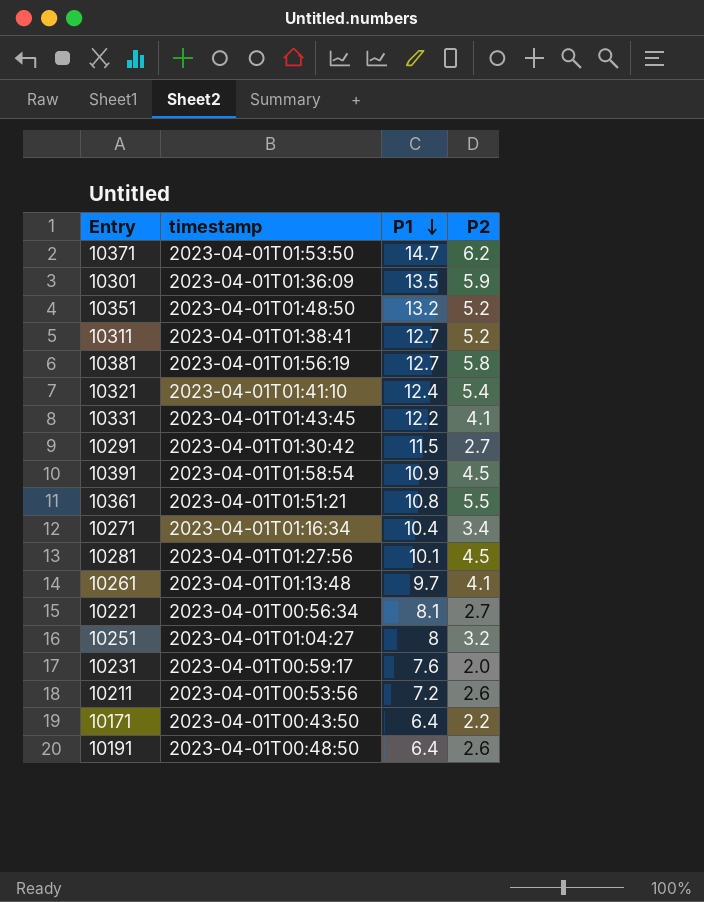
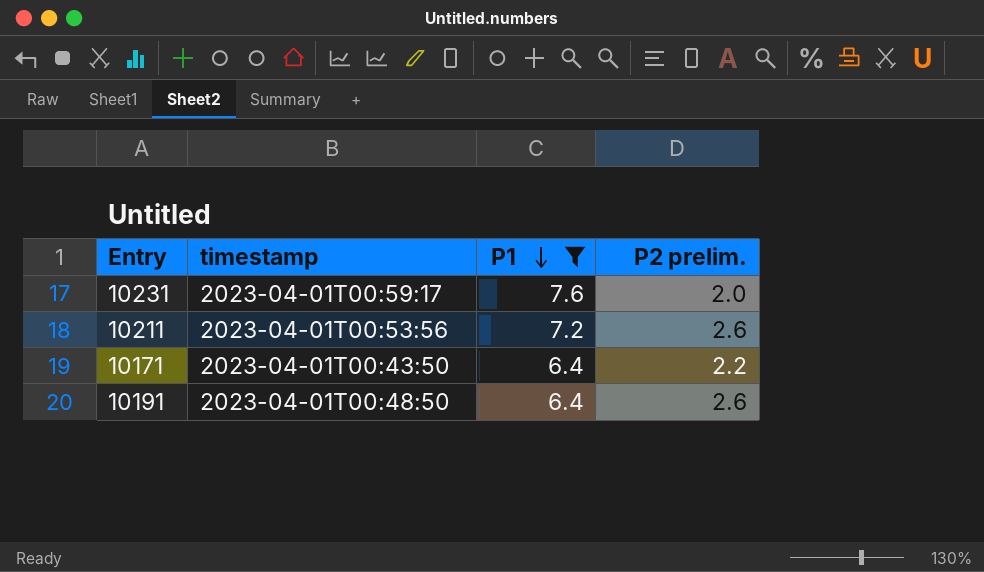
filter: none -> P1 <= 7.6
column name: P2 -> P2 prelim.

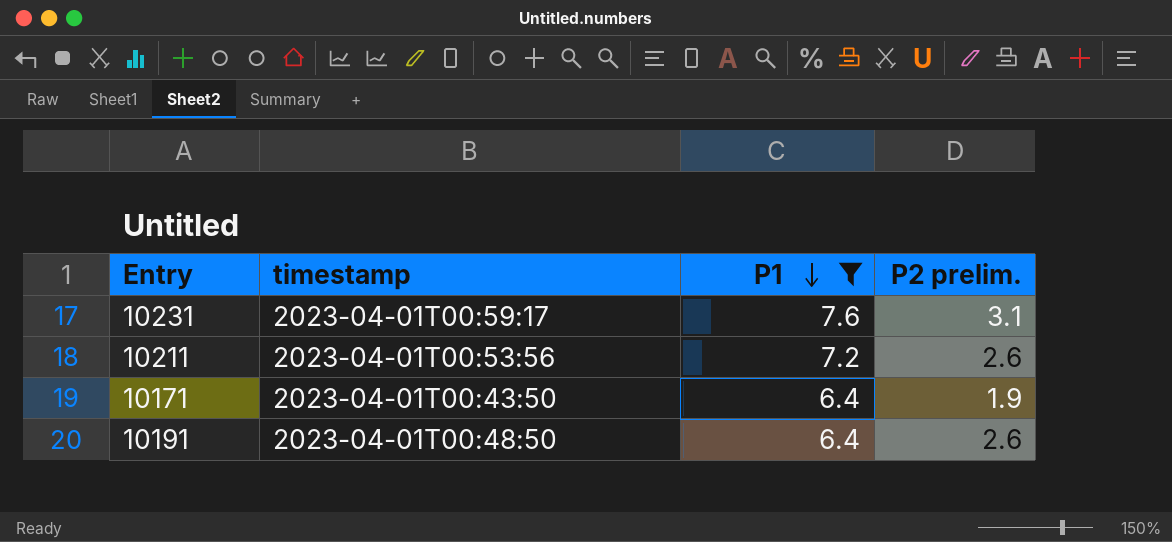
10231 | P2 prelim.: 2.0 -> 3.1
10171 | P2 prelim.: 2.2 -> 1.9

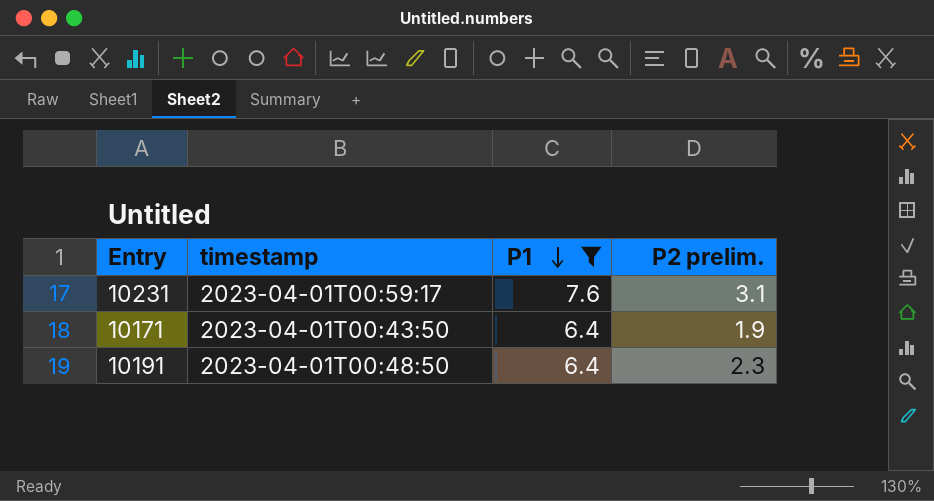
row 10211: 2023-04-01T00:53:56 | 7.2 | 2.6 -> none
10191 | P2 prelim.: 2.6 -> 2.3

